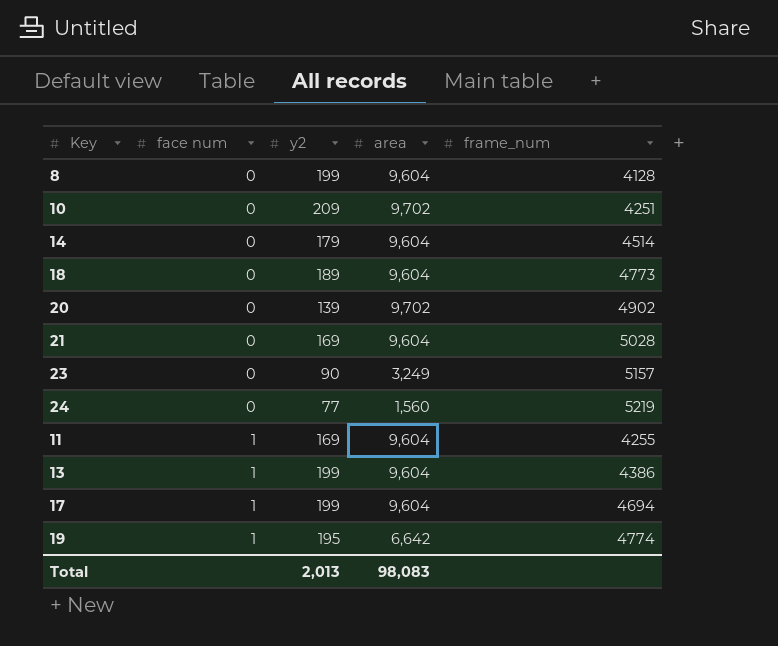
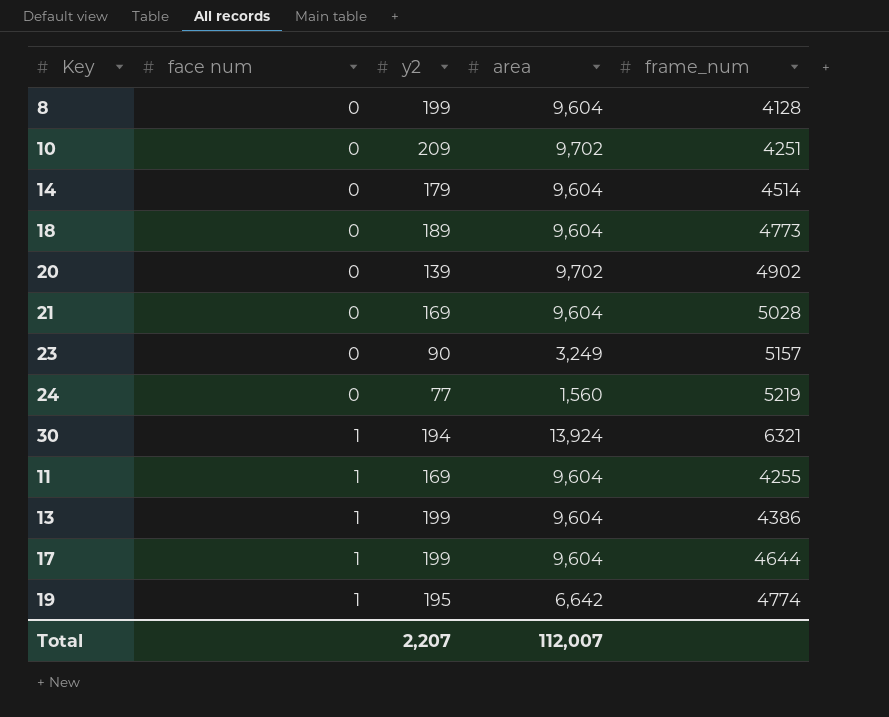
row 30: none -> 1 | 194 | 13,924 | 6321
17 | frame_num: 4694 -> 4644
Total | y2: 2,013 -> 2,207
Total | area: 98,083 -> 112,007

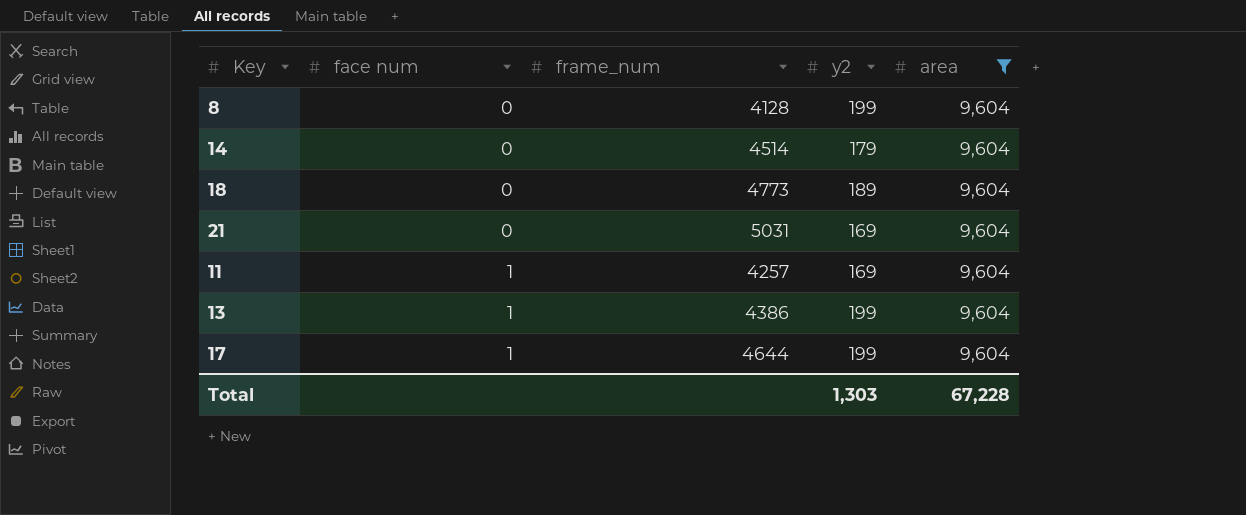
filter: none -> area = 9,604
column frame_num | position: 5 -> 3
21 | frame_num: 5028 -> 5031
11 | frame_num: 4255 -> 4257
Total | y2: 2,207 -> 1,303
Total | area: 112,007 -> 67,228

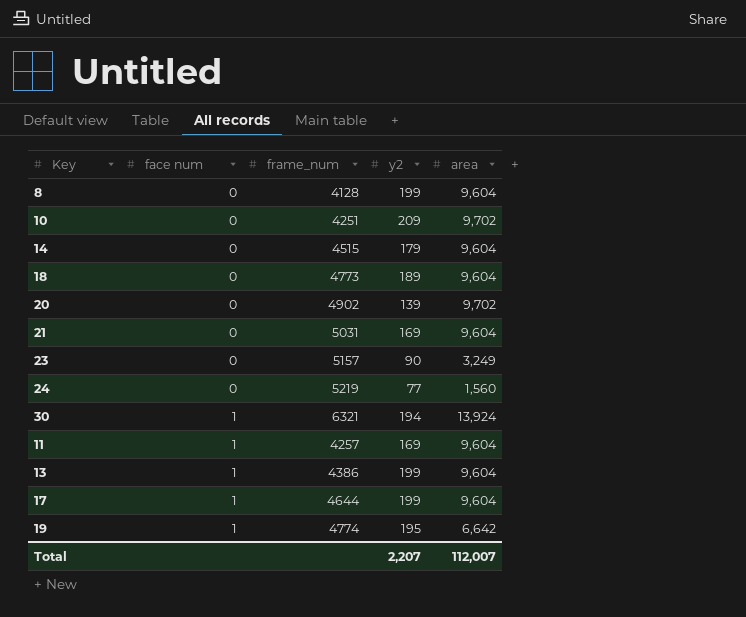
filter: area = 9,604 -> none
14 | frame_num: 4514 -> 4515
Total | y2: 1,303 -> 2,207
Total | area: 67,228 -> 112,007

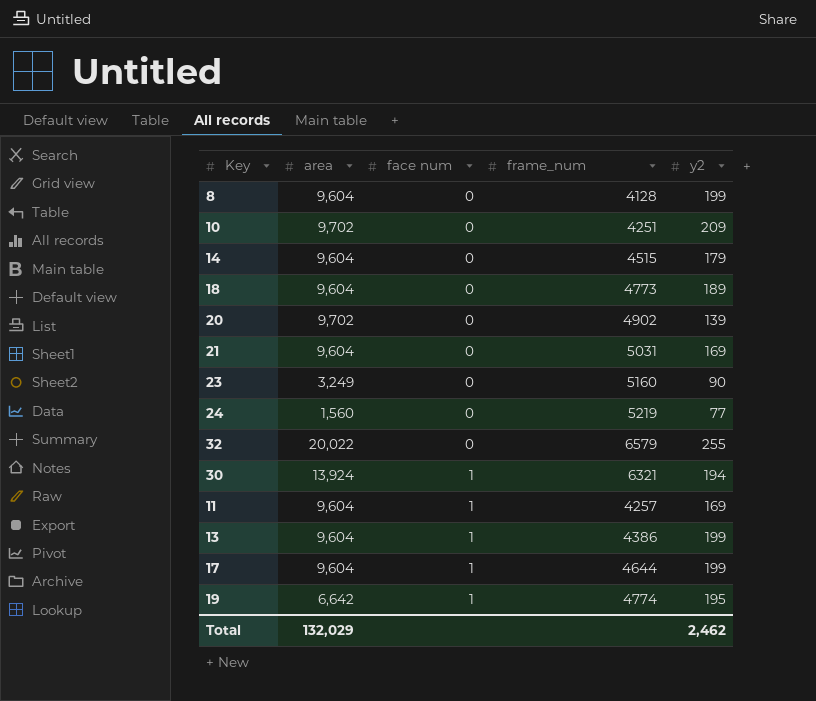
column area | position: 5 -> 2
23 | frame_num: 5157 -> 5160
row 32: none -> 20,022 | 0 | 6579 | 255
Total | area: 112,007 -> 132,029
Total | y2: 2,207 -> 2,462

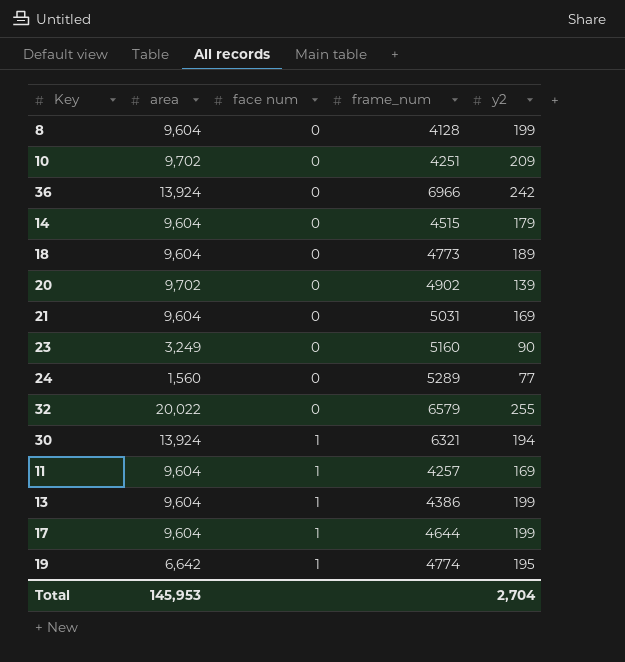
row 36: none -> 13,924 | 0 | 6966 | 242
24 | frame_num: 5219 -> 5289
Total | area: 132,029 -> 145,953
Total | y2: 2,462 -> 2,704

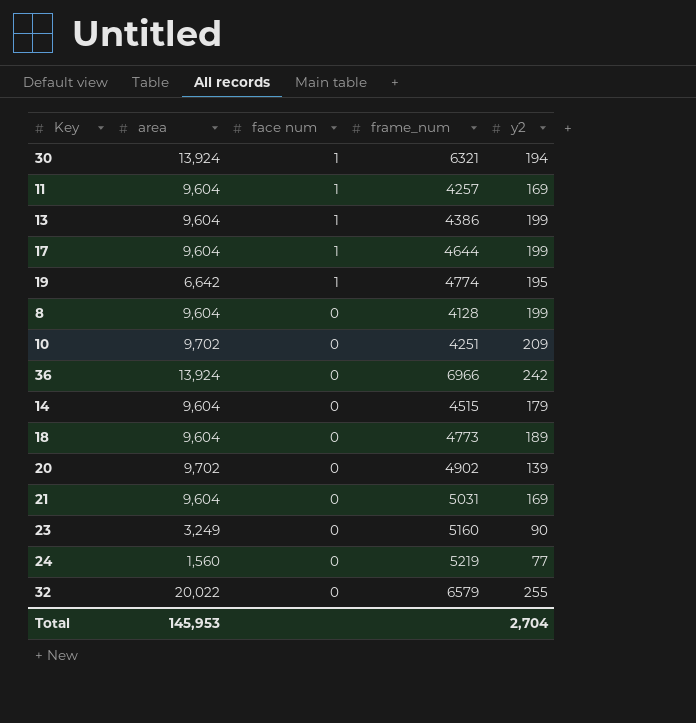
row order: face num ascending -> face num descending
24 | frame_num: 5289 -> 5219

